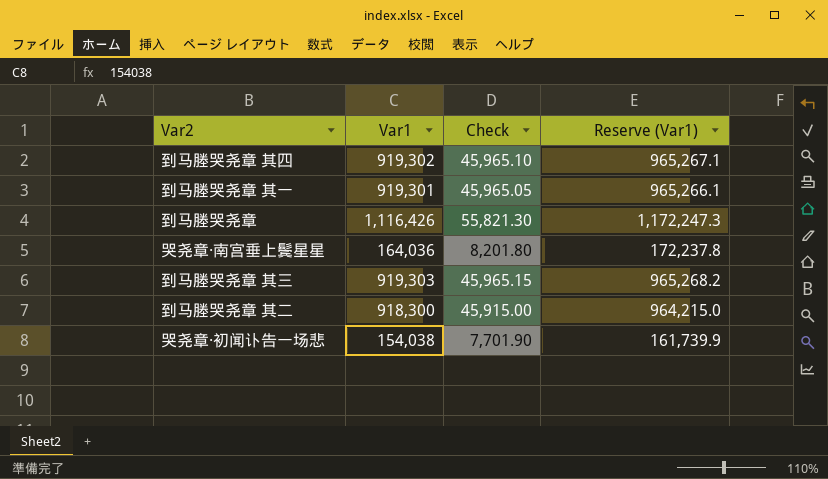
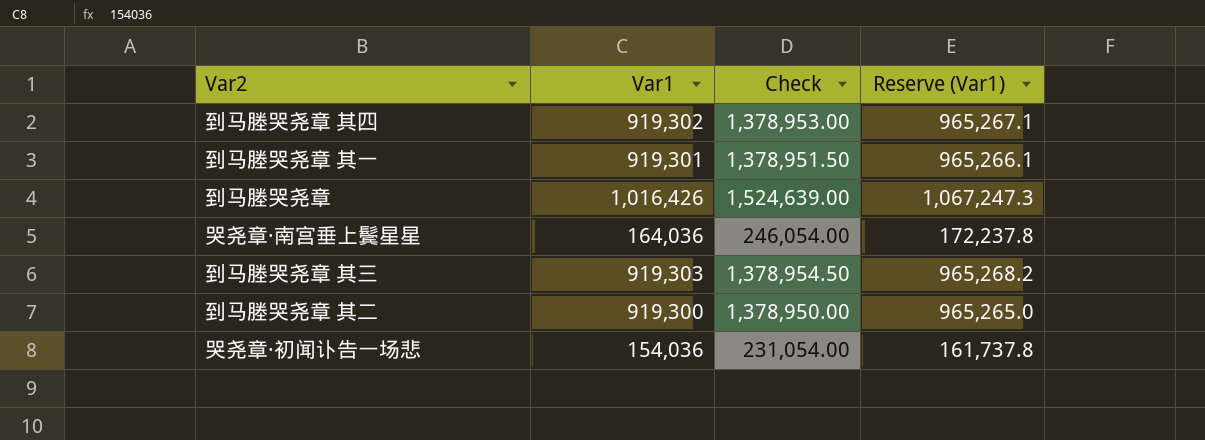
column Check | formula: [Var1] * 0.05 -> [Var1] * 1.5
到马塍哭尧章 | Var1: 1,116,426 -> 1,016,426
到马塍哭尧章 | Reserve (Var1): 1,172,247.3 -> 1,067,247.3
到马塍哭尧章 其二 | Var1: 918,300 -> 919,300
到马塍哭尧章 其二 | Reserve (Var1): 964,215.0 -> 965,265.0
哭尧章·初闻讣告一场悲 | Var1: 154,038 -> 154,036
哭尧章·初闻讣告一场悲 | Reserve (Var1): 161,739.9 -> 161,737.8

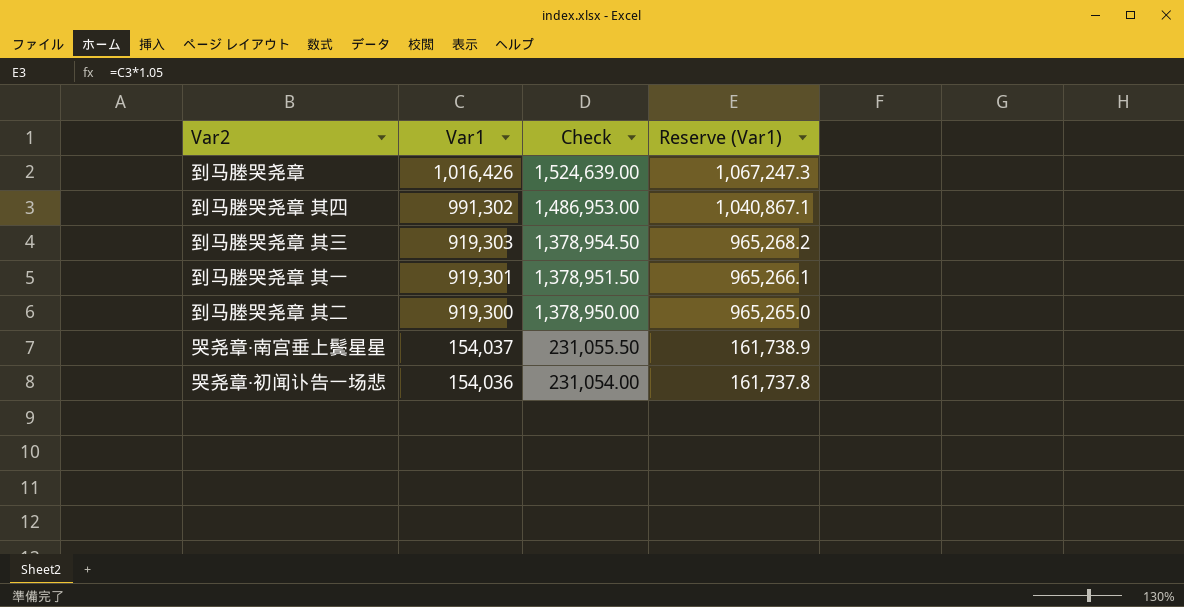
row order: none -> Var1 descending
到马塍哭尧章 其四 | Var1: 919,302 -> 991,302
到马塍哭尧章 其四 | Check: 1,378,953.00 -> 1,486,953.00
到马塍哭尧章 其四 | Reserve (Var1): 965,267.1 -> 1,040,867.1
哭尧章·南宫垂上鬓星星 | Var1: 164,036 -> 154,037
哭尧章·南宫垂上鬓星星 | Check: 246,054.00 -> 231,055.50
哭尧章·南宫垂上鬓星星 | Reserve (Var1): 172,237.8 -> 161,738.9

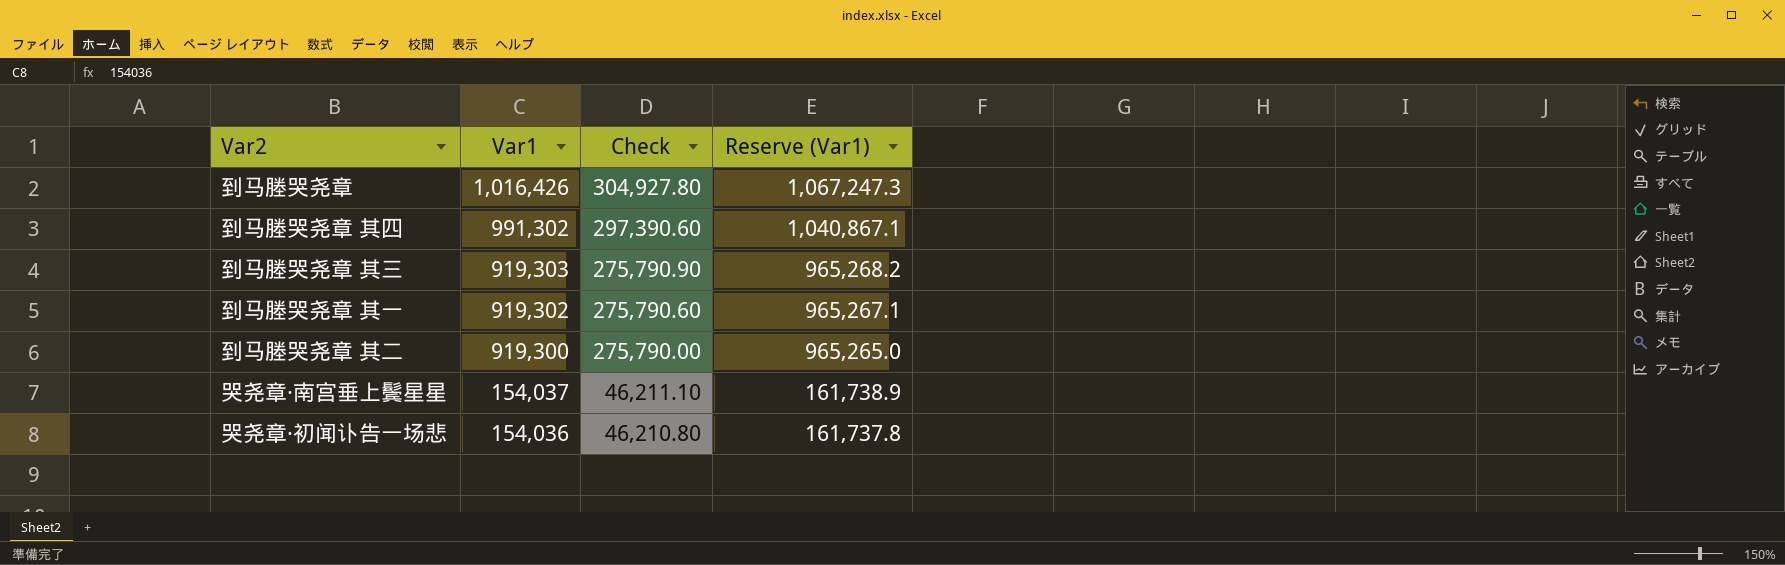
column Check | formula: [Var1] * 1.5 -> [Var1] * 0.3
到马塍哭尧章 其一 | Var1: 919,301 -> 919,302
到马塍哭尧章 其一 | Reserve (Var1): 965,266.1 -> 965,267.1

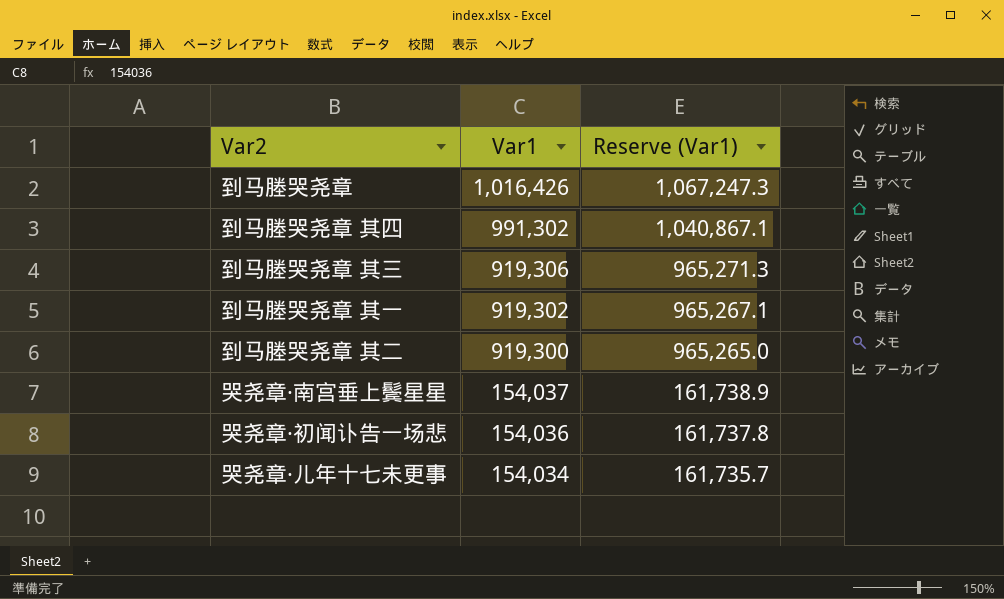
column Check | formula: [Var1] * 0.3 -> none
到马塍哭尧章 其三 | Var1: 919,303 -> 919,306
到马塍哭尧章 其三 | Reserve (Var1): 965,268.2 -> 965,271.3
row 哭尧章·儿年十七未更事: none -> 154,034 | 161,735.7

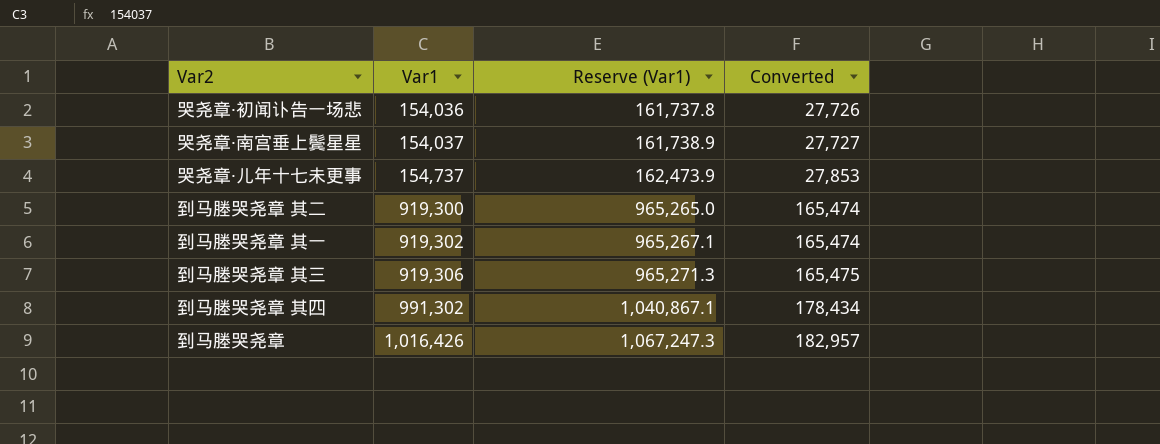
row order: Var1 descending -> Var1 ascending
column Converted | formula: none -> [Var1] * 0.18
哭尧章·儿年十七未更事 | Var1: 154,034 -> 154,737
哭尧章·儿年十七未更事 | Reserve (Var1): 161,735.7 -> 162,473.9

